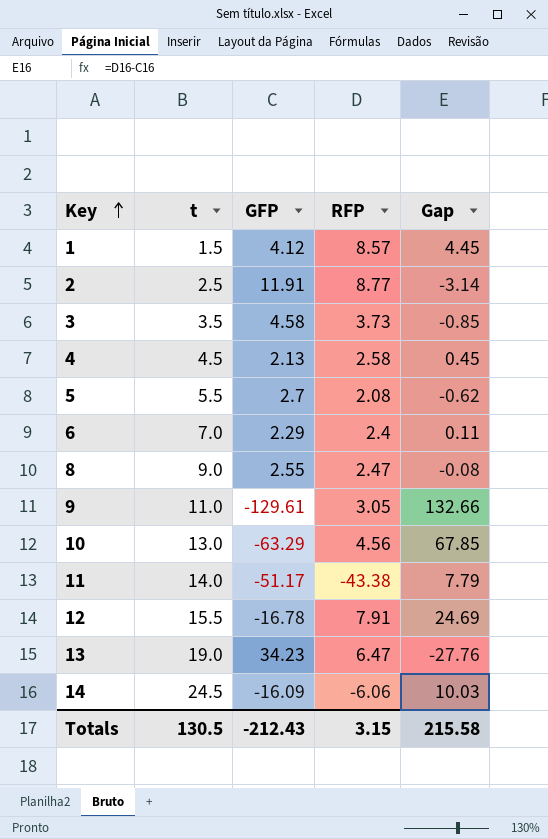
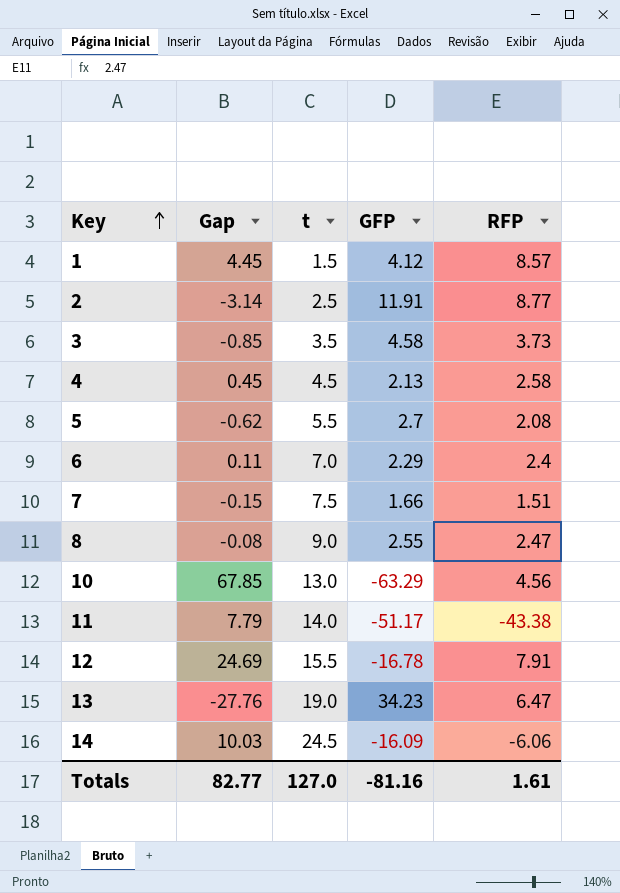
column Gap | position: 5 -> 2
row 9: 11.0 | -129.61 | 3.05 | 132.66 -> none
row 7: none -> -0.15 | 7.5 | 1.66 | 1.51
Totals | Gap: 215.58 -> 82.77
Totals | t: 130.5 -> 127.0
Totals | GFP: -212.43 -> -81.16
Totals | RFP: 3.15 -> 1.61

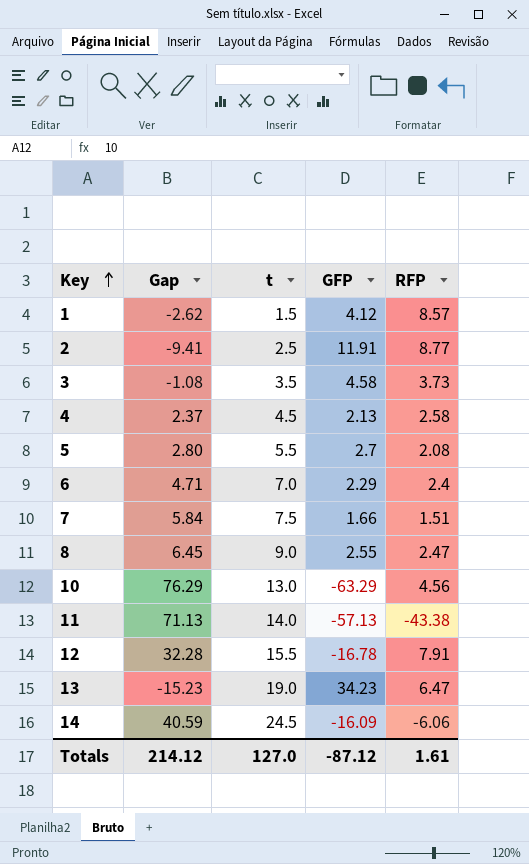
column Gap | formula: [RFP] - [GFP] -> [t] - [GFP]
11 | GFP: -51.17 -> -57.13
Totals | Gap: 82.77 -> 214.12
Totals | GFP: -81.16 -> -87.12

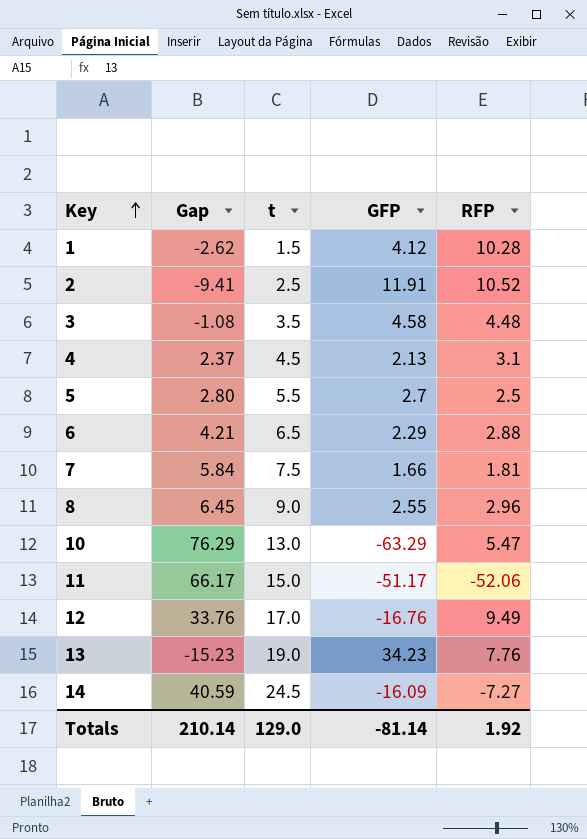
1 | RFP: 8.57 -> 10.28
2 | RFP: 8.77 -> 10.52
3 | RFP: 3.73 -> 4.48
4 | RFP: 2.58 -> 3.1
5 | RFP: 2.08 -> 2.5
6 | Gap: 4.71 -> 4.21
6 | t: 7.0 -> 6.5
6 | RFP: 2.4 -> 2.88
7 | RFP: 1.51 -> 1.81
8 | RFP: 2.47 -> 2.96
10 | RFP: 4.56 -> 5.47
11 | Gap: 71.13 -> 66.17
11 | t: 14.0 -> 15.0
11 | GFP: -57.13 -> -51.17
11 | RFP: -43.38 -> -52.06
12 | Gap: 32.28 -> 33.76
12 | t: 15.5 -> 17.0
12 | GFP: -16.78 -> -16.76
12 | RFP: 7.91 -> 9.49
13 | RFP: 6.47 -> 7.76
14 | RFP: -6.06 -> -7.27
Totals | Gap: 214.12 -> 210.14
Totals | t: 127.0 -> 129.0
Totals | GFP: -87.12 -> -81.14
Totals | RFP: 1.61 -> 1.92

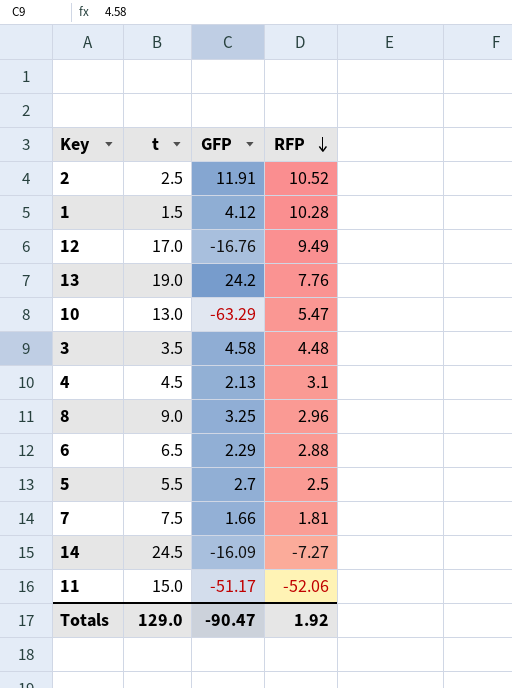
row order: Key ascending -> RFP descending
column Gap | formula: [t] - [GFP] -> none
13 | GFP: 34.23 -> 24.2
8 | GFP: 2.55 -> 3.25
Totals | GFP: -81.14 -> -90.47

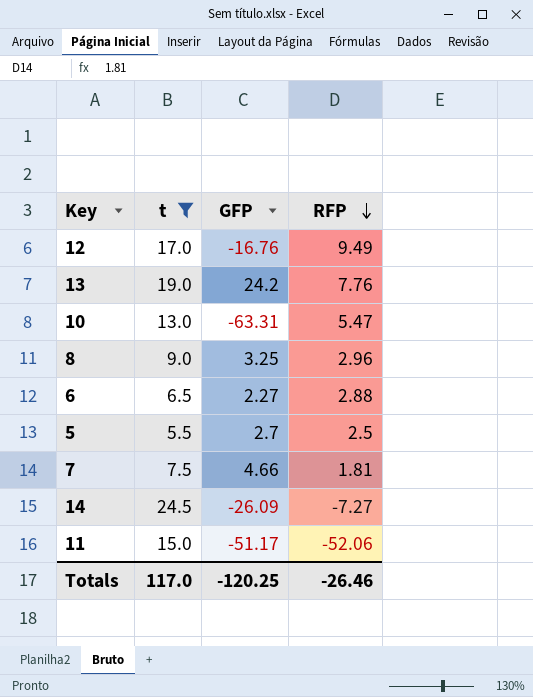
filter: none -> t >= 5.5
10 | GFP: -63.29 -> -63.31
6 | GFP: 2.29 -> 2.27
7 | GFP: 1.66 -> 4.66
14 | GFP: -16.09 -> -26.09
Totals | t: 129.0 -> 117.0
Totals | GFP: -90.47 -> -120.25
Totals | RFP: 1.92 -> -26.46

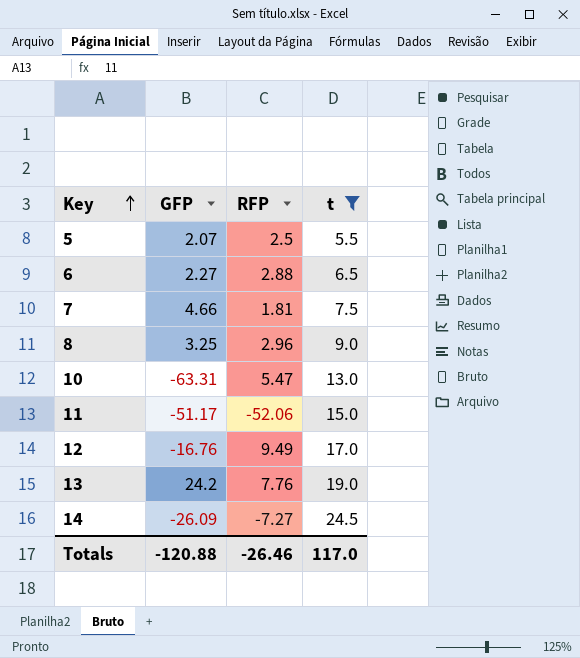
row order: RFP descending -> Key ascending
column t | position: 2 -> 4
5 | GFP: 2.7 -> 2.07
Totals | GFP: -120.25 -> -120.88

